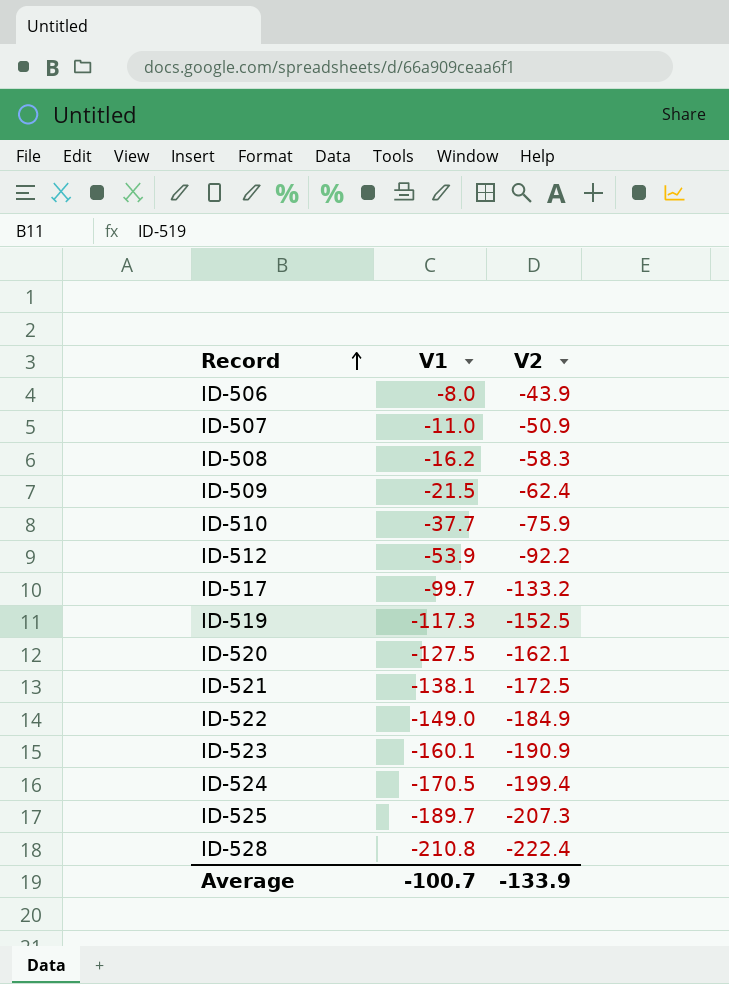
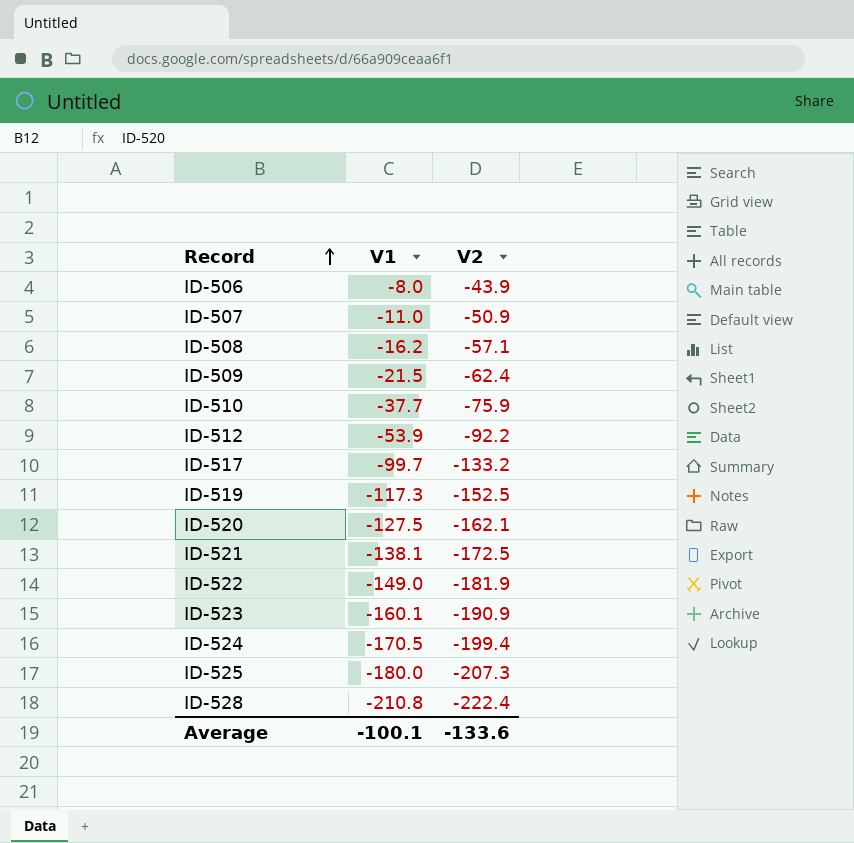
ID-508 | V2: -58.3 -> -57.1
ID-522 | V2: -184.9 -> -181.9
ID-525 | V1: -189.7 -> -180.0
Average | V1: -100.7 -> -100.1
Average | V2: -133.9 -> -133.6

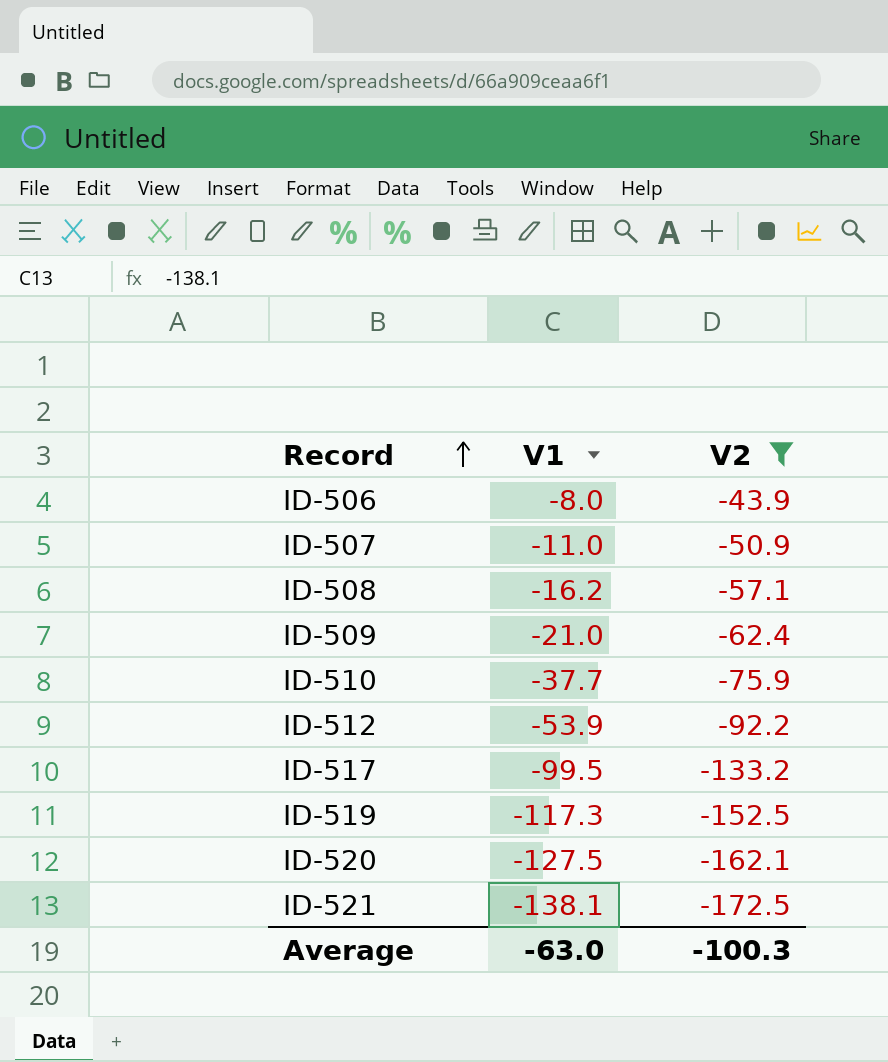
filter: none -> V2 >= -172.5
ID-509 | V1: -21.5 -> -21.0
ID-517 | V1: -99.7 -> -99.5
Average | V1: -100.1 -> -63.0
Average | V2: -133.6 -> -100.3

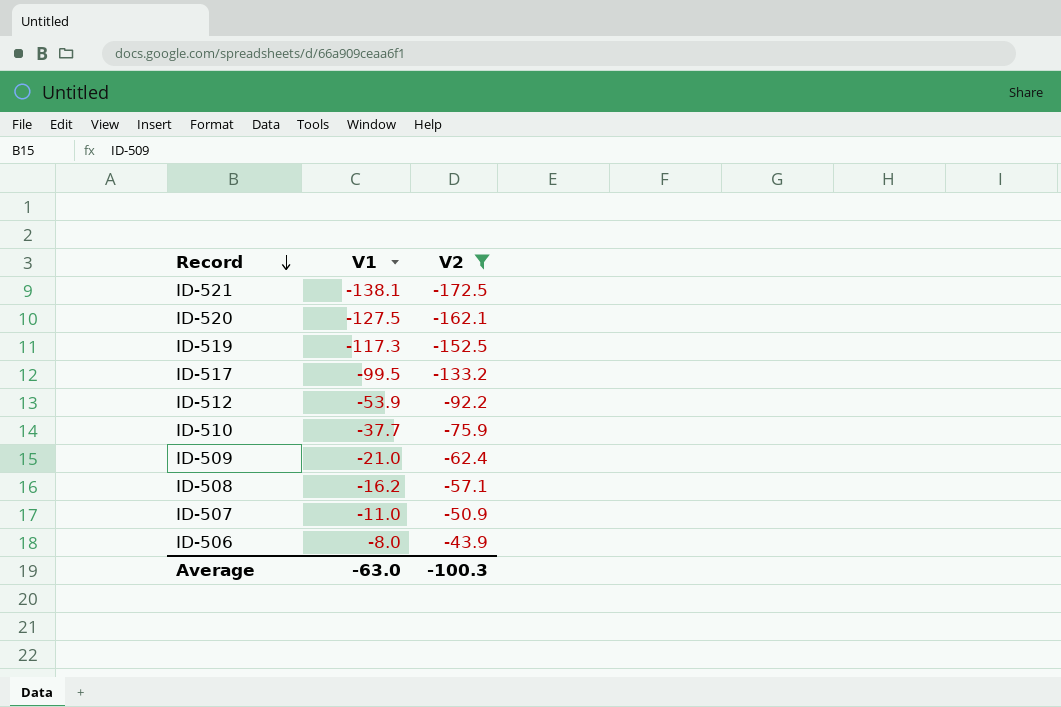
row order: Record ascending -> Record descending

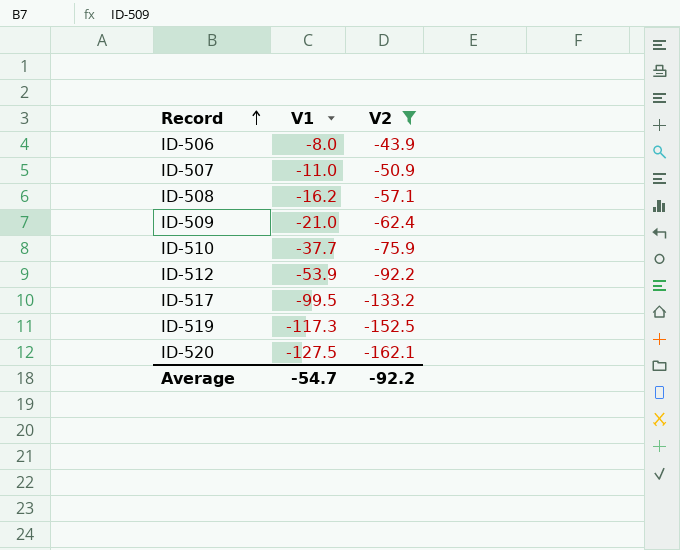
row order: Record descending -> Record ascending
row ID-521: -138.1 | -172.5 -> none
Average | V1: -63.0 -> -54.7
Average | V2: -100.3 -> -92.2

